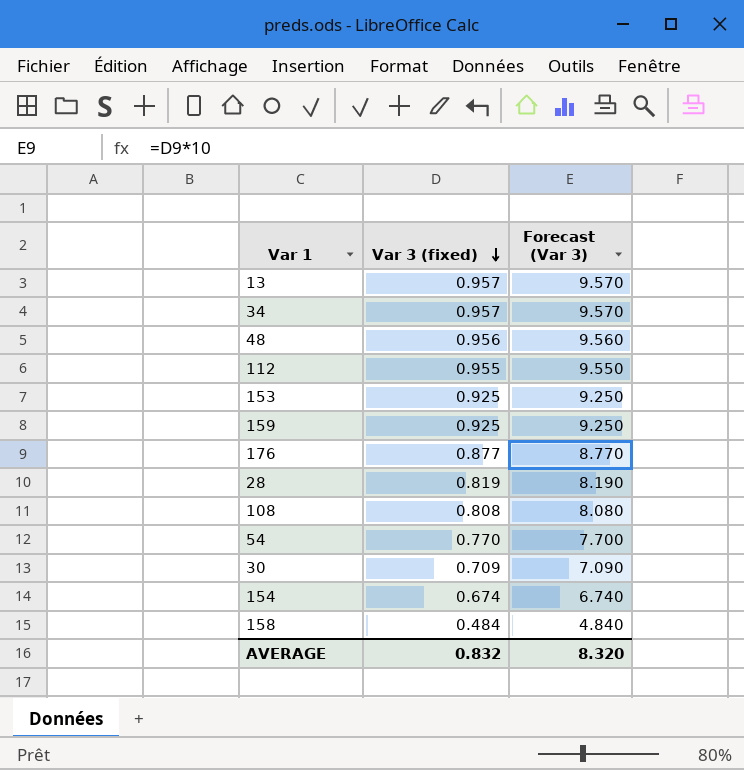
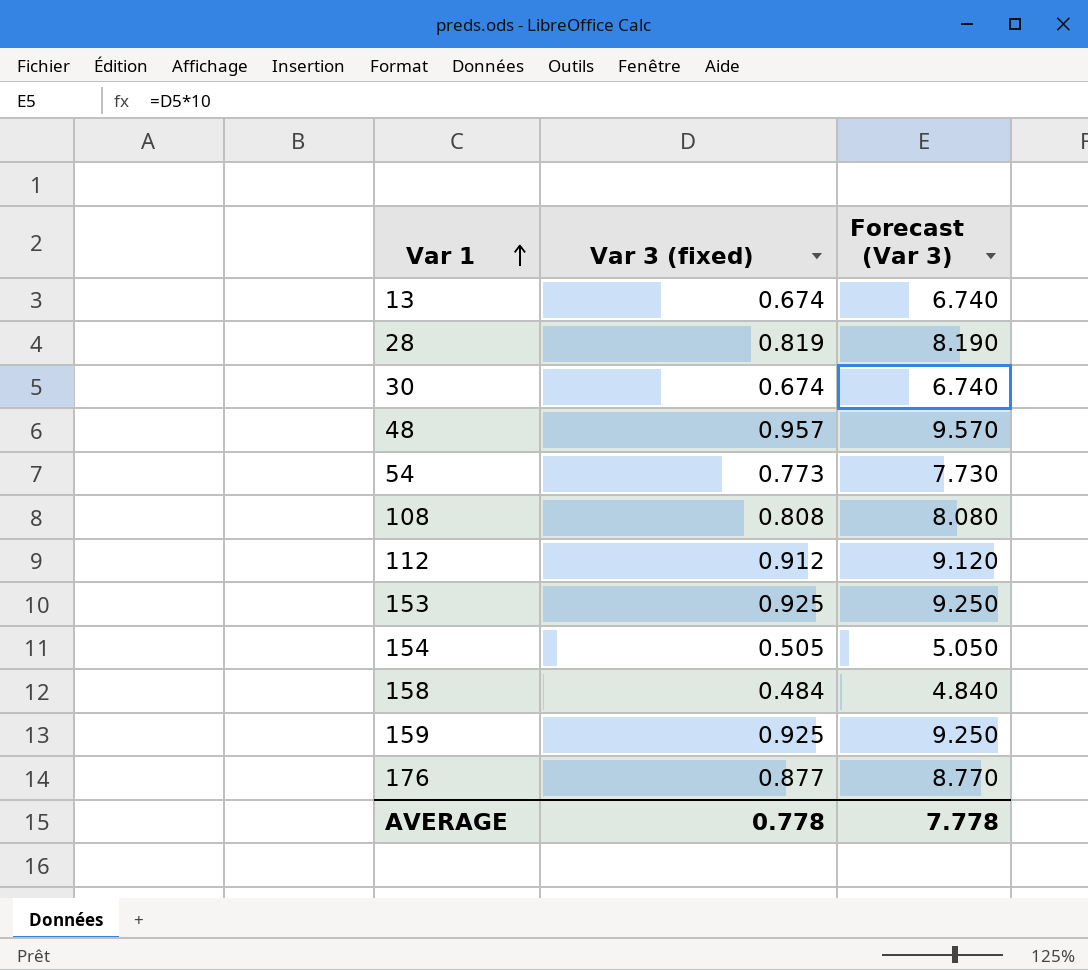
row order: Var 3 (fixed) descending -> Var 1 ascending
row 34: 0.957 | 9.570 -> none
13 | Var 3 (fixed): 0.957 -> 0.674
13 | Forecast (Var 3): 9.570 -> 6.740
30 | Var 3 (fixed): 0.709 -> 0.674
30 | Forecast (Var 3): 7.090 -> 6.740
48 | Var 3 (fixed): 0.956 -> 0.957
48 | Forecast (Var 3): 9.560 -> 9.570
54 | Var 3 (fixed): 0.770 -> 0.773
54 | Forecast (Var 3): 7.700 -> 7.730
112 | Var 3 (fixed): 0.955 -> 0.912
112 | Forecast (Var 3): 9.550 -> 9.120
154 | Var 3 (fixed): 0.674 -> 0.505
154 | Forecast (Var 3): 6.740 -> 5.050
AVERAGE | Var 3 (fixed): 0.832 -> 0.778
AVERAGE | Forecast (Var 3): 8.320 -> 7.778

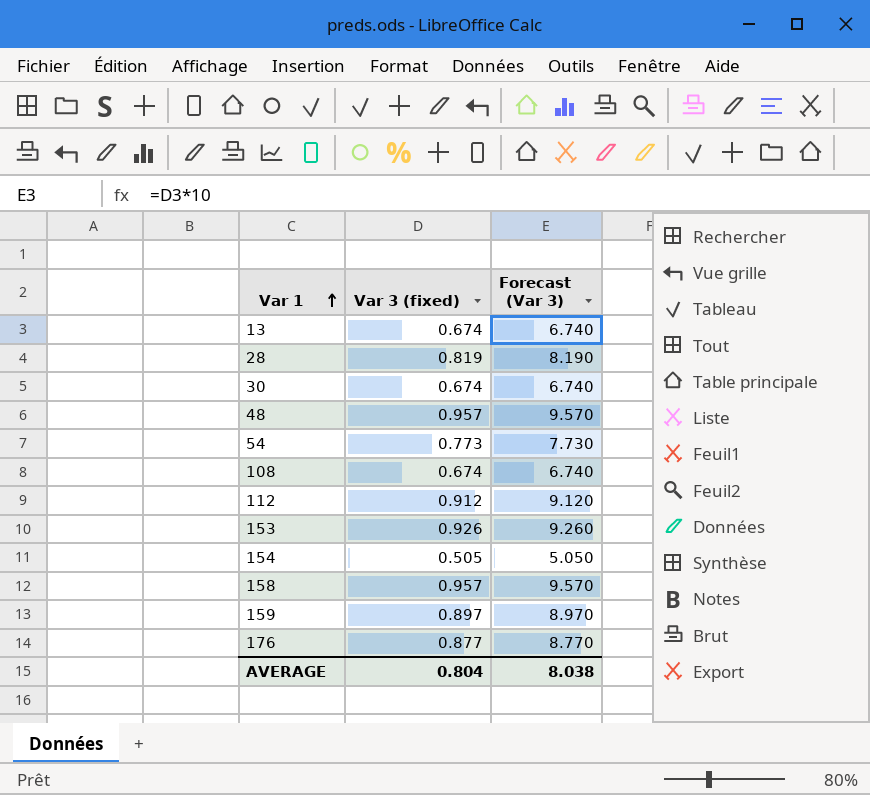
108 | Var 3 (fixed): 0.808 -> 0.674
108 | Forecast (Var 3): 8.080 -> 6.740
153 | Var 3 (fixed): 0.925 -> 0.926
153 | Forecast (Var 3): 9.250 -> 9.260
158 | Var 3 (fixed): 0.484 -> 0.957
158 | Forecast (Var 3): 4.840 -> 9.570
159 | Var 3 (fixed): 0.925 -> 0.897
159 | Forecast (Var 3): 9.250 -> 8.970
AVERAGE | Var 3 (fixed): 0.778 -> 0.804
AVERAGE | Forecast (Var 3): 7.778 -> 8.038

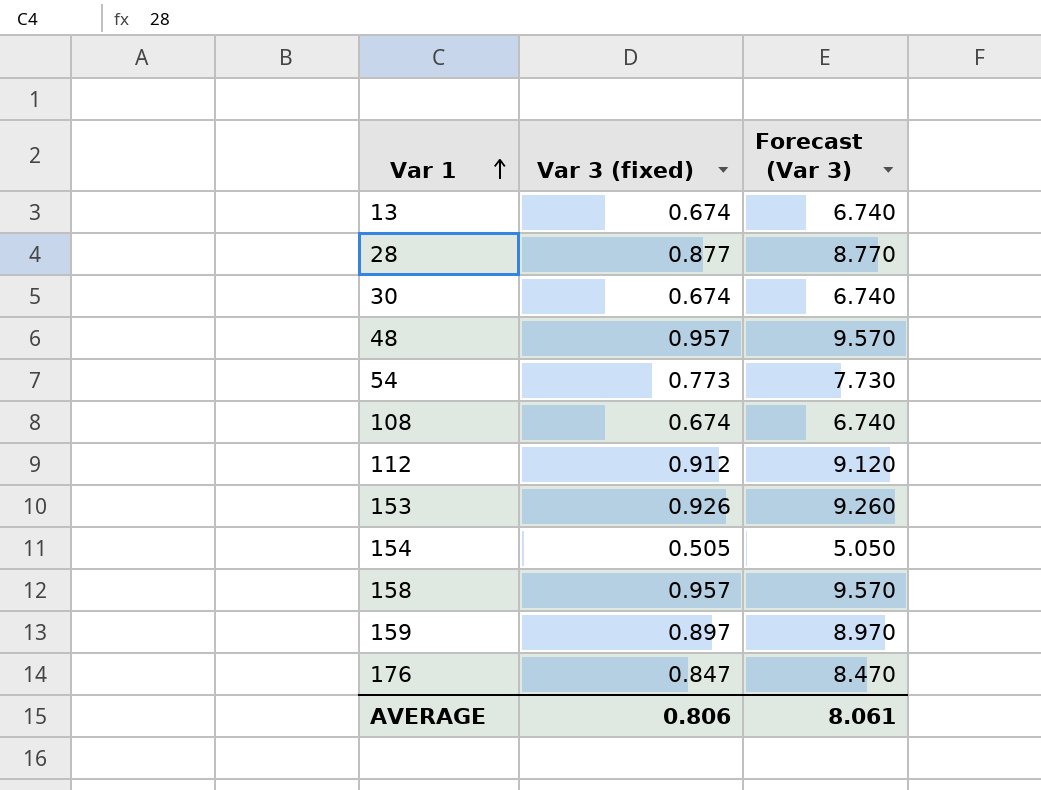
28 | Var 3 (fixed): 0.819 -> 0.877
28 | Forecast (Var 3): 8.190 -> 8.770
176 | Var 3 (fixed): 0.877 -> 0.847
176 | Forecast (Var 3): 8.770 -> 8.470
AVERAGE | Var 3 (fixed): 0.804 -> 0.806
AVERAGE | Forecast (Var 3): 8.038 -> 8.061

